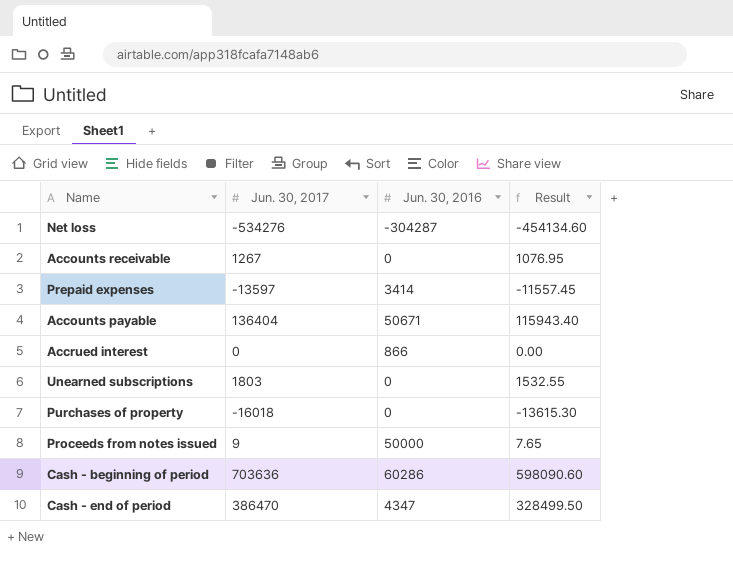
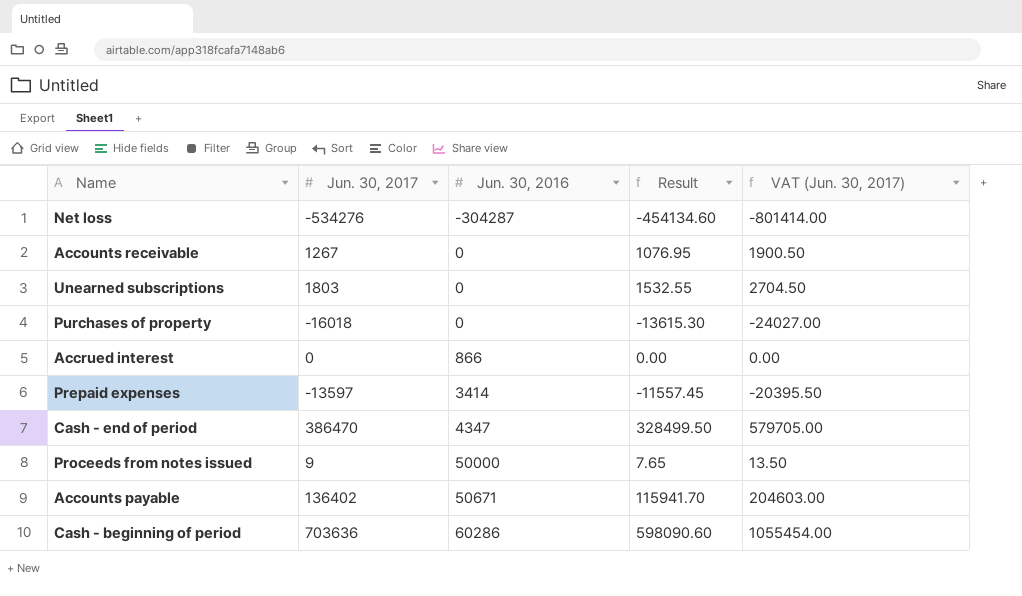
row order: none -> Jun. 30, 2016 ascending
column VAT (Jun. 30, 2017) | formula: none -> [Jun. 30, 2017] * 1.5
Accounts payable | Jun. 30, 2017: 136404 -> 136402
Accounts payable | Result: 115943.40 -> 115941.70

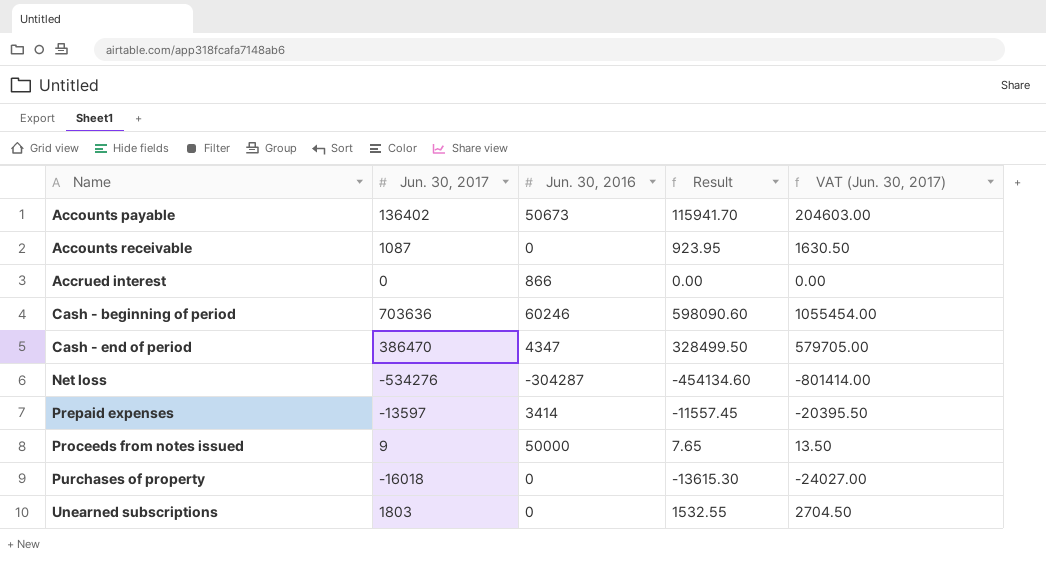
row order: Jun. 30, 2016 ascending -> Name ascending
Accounts payable | Jun. 30, 2016: 50671 -> 50673
Accounts receivable | Jun. 30, 2017: 1267 -> 1087
Accounts receivable | Result: 1076.95 -> 923.95
Accounts receivable | VAT (Jun. 30, 2017): 1900.50 -> 1630.50
Cash - beginning of period | Jun. 30, 2016: 60286 -> 60246

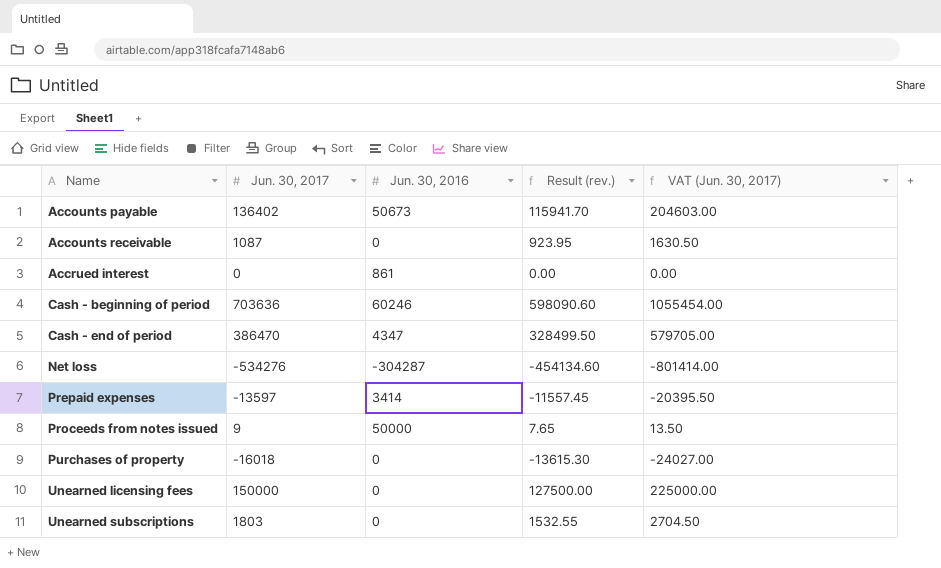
column name: Result -> Result (rev.)
Accrued interest | Jun. 30, 2016: 866 -> 861
row Unearned licensing fees: none -> 150000 | 0 | 127500.00 | 225000.00

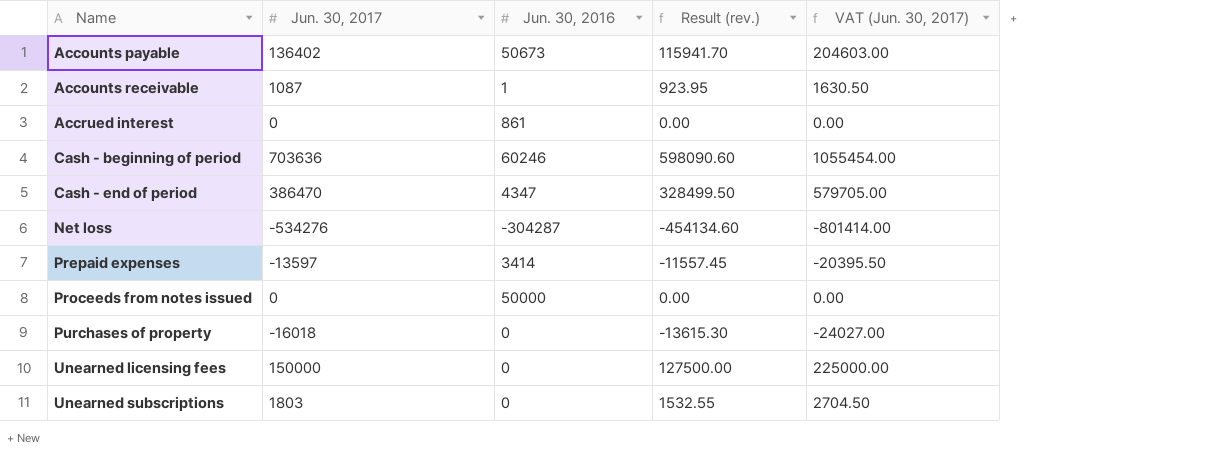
Accounts receivable | Jun. 30, 2016: 0 -> 1
Proceeds from notes issued | Jun. 30, 2017: 9 -> 0
Proceeds from notes issued | Result (rev.): 7.65 -> 0.00
Proceeds from notes issued | VAT (Jun. 30, 2017): 13.50 -> 0.00

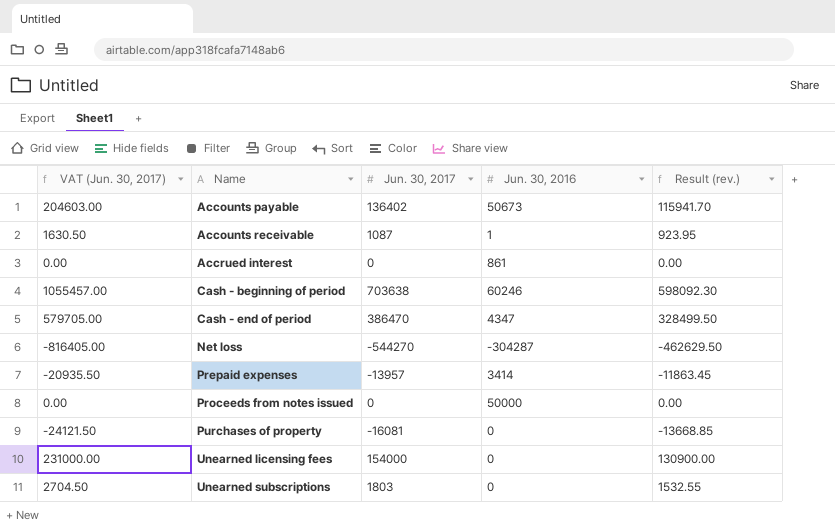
column VAT (Jun. 30, 2017) | position: 5 -> 1
Cash - beginning of period | VAT (Jun. 30, 2017): 1055454.00 -> 1055457.00
Cash - beginning of period | Jun. 30, 2017: 703636 -> 703638
Cash - beginning of period | Result (rev.): 598090.60 -> 598092.30
Net loss | VAT (Jun. 30, 2017): -801414.00 -> -816405.00
Net loss | Jun. 30, 2017: -534276 -> -544270
Net loss | Result (rev.): -454134.60 -> -462629.50
Prepaid expenses | VAT (Jun. 30, 2017): -20395.50 -> -20935.50
Prepaid expenses | Jun. 30, 2017: -13597 -> -13957
Prepaid expenses | Result (rev.): -11557.45 -> -11863.45
Purchases of property | VAT (Jun. 30, 2017): -24027.00 -> -24121.50
Purchases of property | Jun. 30, 2017: -16018 -> -16081
Purchases of property | Result (rev.): -13615.30 -> -13668.85
Unearned licensing fees | VAT (Jun. 30, 2017): 225000.00 -> 231000.00
Unearned licensing fees | Jun. 30, 2017: 150000 -> 154000
Unearned licensing fees | Result (rev.): 127500.00 -> 130900.00

